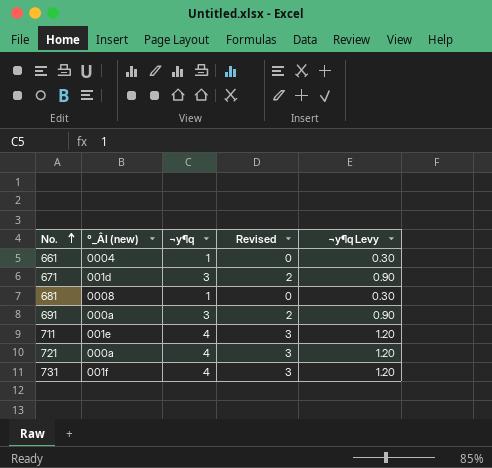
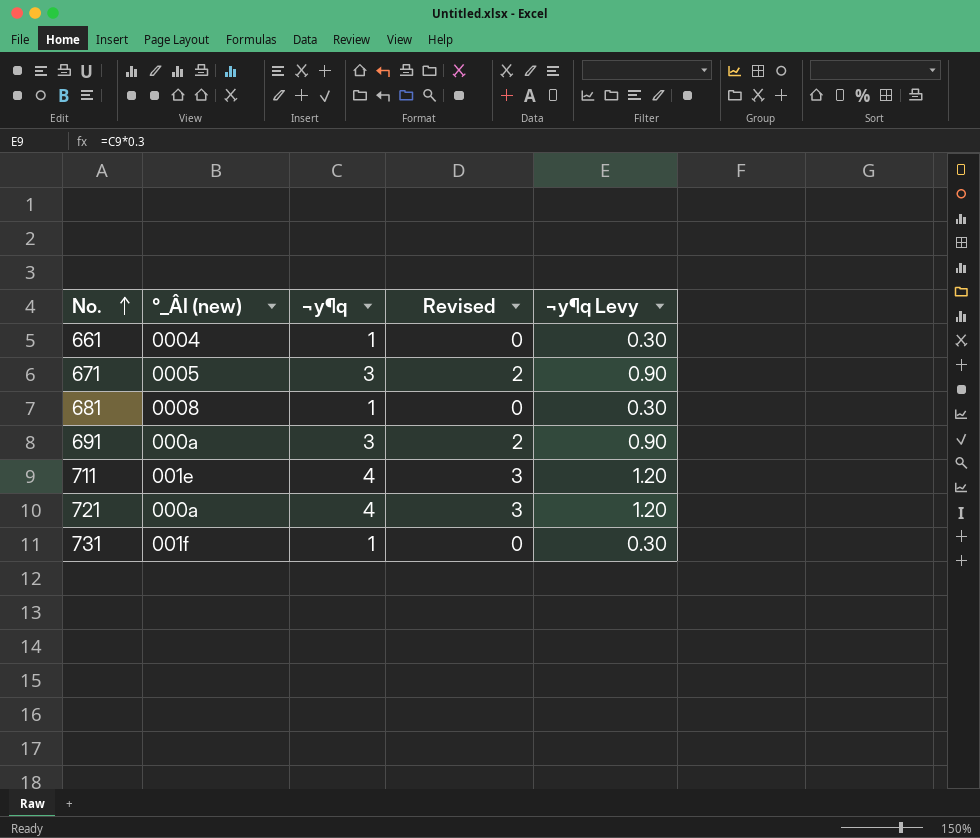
671 | °_ÂI (new): 001d -> 0005
731 | ¬y¶q: 4 -> 1
731 | Revised: 3 -> 0
731 | ¬y¶q Levy: 1.20 -> 0.30

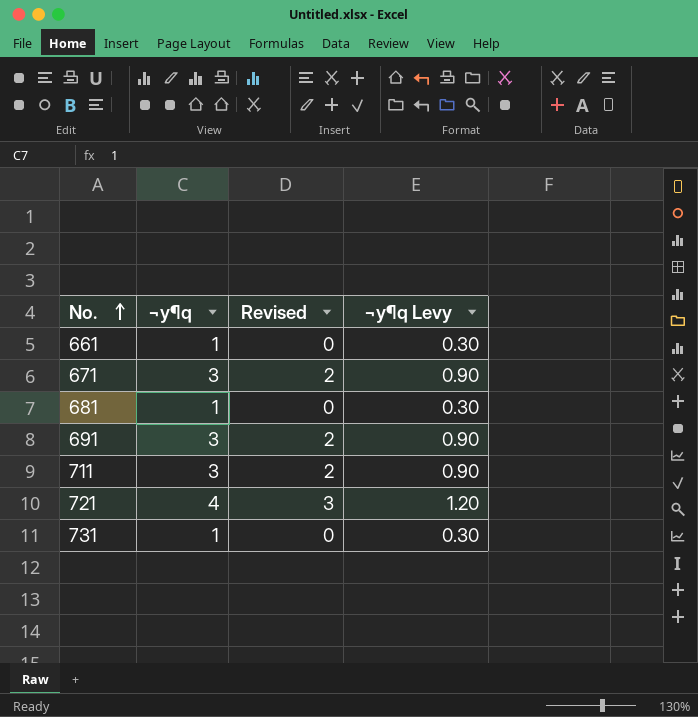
column °_ÂI (new) | position: 2 -> none
711 | ¬y¶q: 4 -> 3
711 | Revised: 3 -> 2
711 | ¬y¶q Levy: 1.20 -> 0.90

